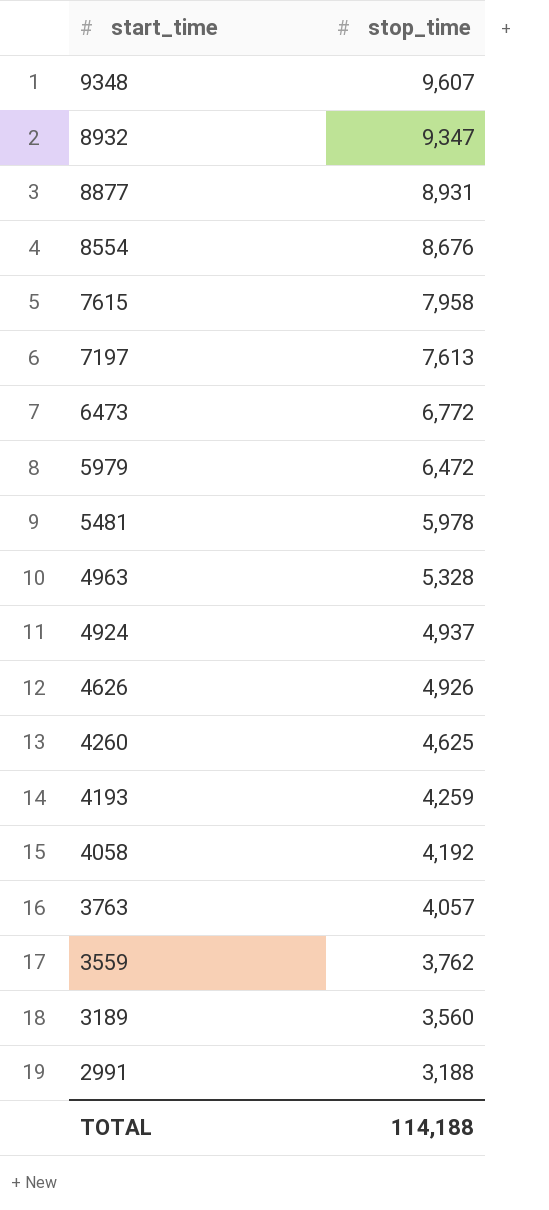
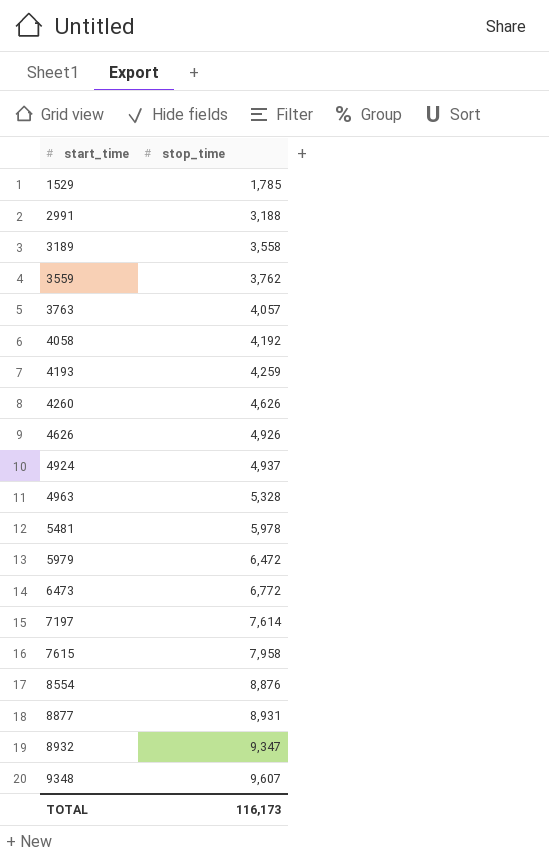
row order: start_time descending -> start_time ascending
row 1529: none -> 1,785
3189 | stop_time: 3,560 -> 3,558
4260 | stop_time: 4,625 -> 4,626
7197 | stop_time: 7,613 -> 7,614
8554 | stop_time: 8,676 -> 8,876
TOTAL | stop_time: 114,188 -> 116,173

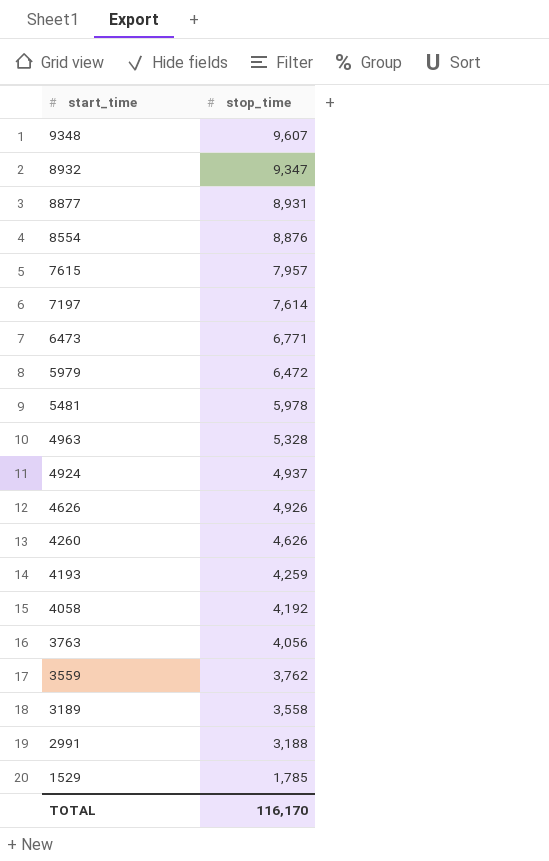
row order: start_time ascending -> start_time descending
7615 | stop_time: 7,958 -> 7,957
6473 | stop_time: 6,772 -> 6,771
3763 | stop_time: 4,057 -> 4,056
TOTAL | stop_time: 116,173 -> 116,170

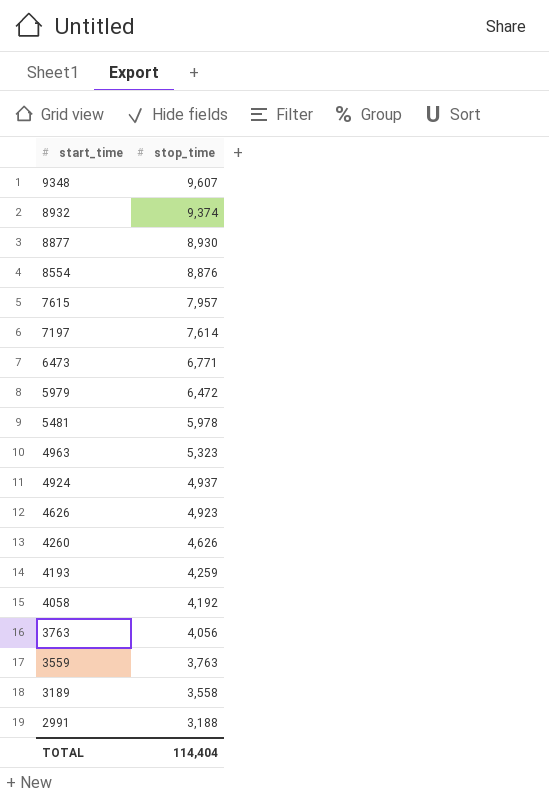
row 1529: 1,785 -> none
8932 | stop_time: 9,347 -> 9,374
8877 | stop_time: 8,931 -> 8,930
4963 | stop_time: 5,328 -> 5,323
4626 | stop_time: 4,926 -> 4,923
3559 | stop_time: 3,762 -> 3,763
TOTAL | stop_time: 116,170 -> 114,404

